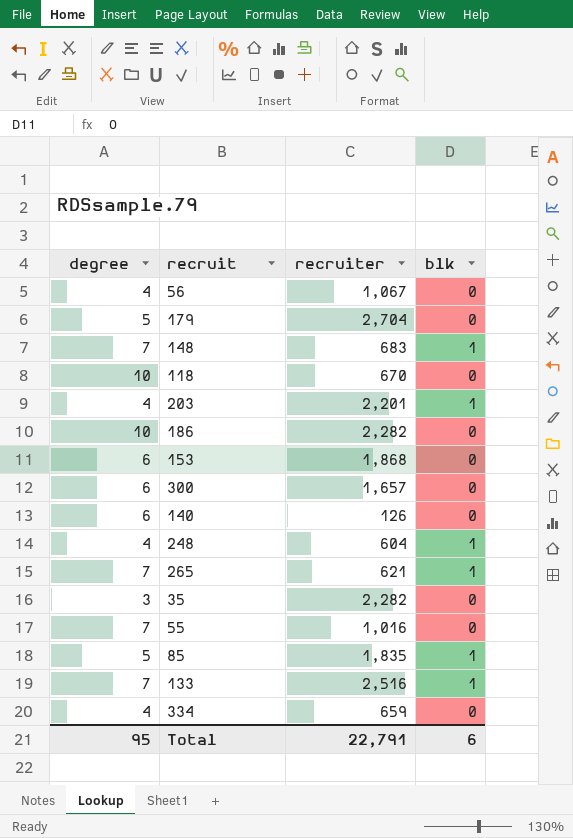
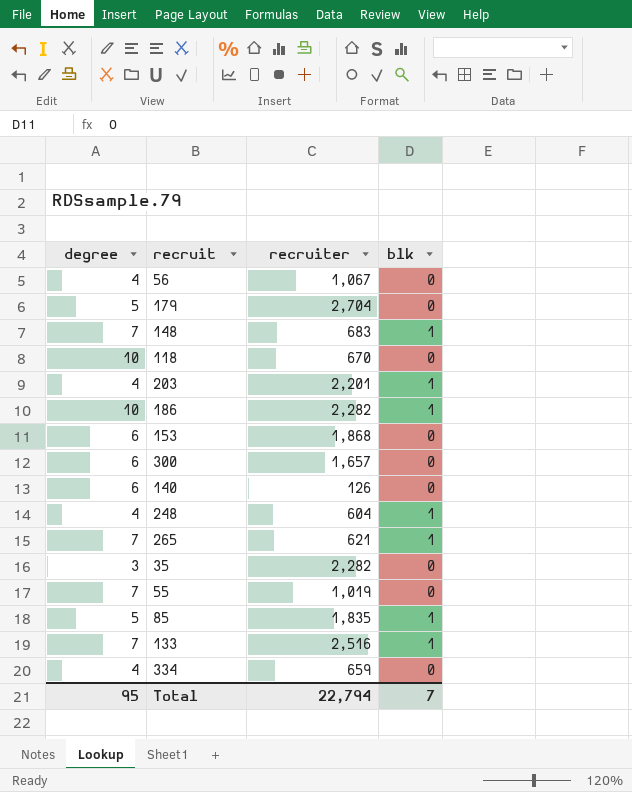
186 | blk: 0 -> 1
55 | recruiter: 1,016 -> 1,019
Total | recruiter: 22,791 -> 22,794
Total | blk: 6 -> 7

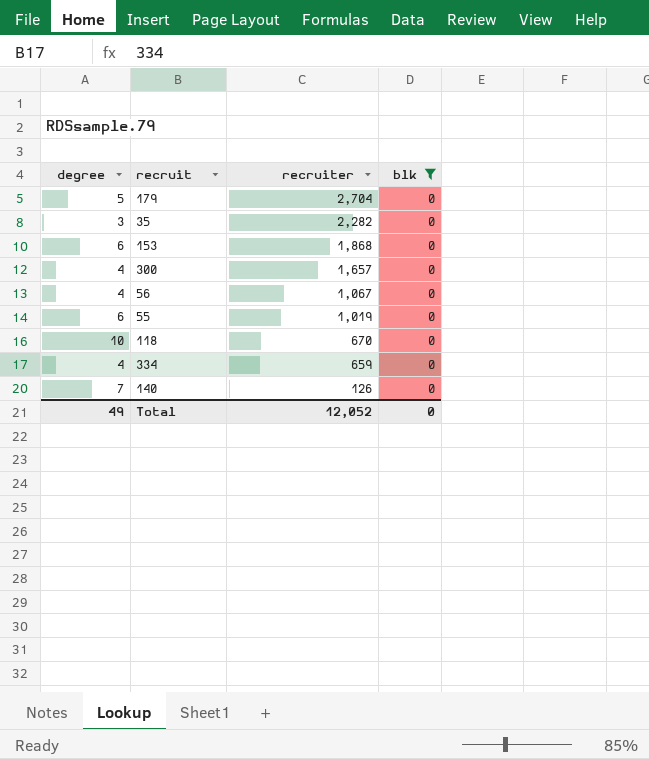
filter: none -> blk = 0
row order: none -> recruiter descending
300 | degree: 6 -> 4
55 | degree: 7 -> 6
140 | degree: 6 -> 7
Total | degree: 95 -> 49
Total | recruiter: 22,794 -> 12,052
Total | blk: 7 -> 0

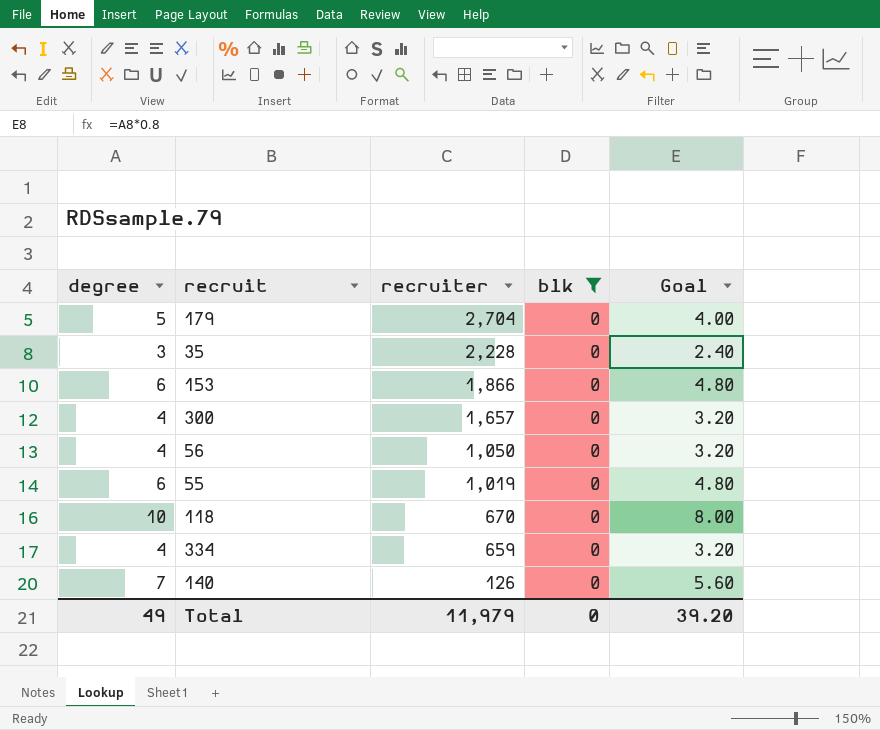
column Goal | formula: none -> [degree] * 0.8
35 | recruiter: 2,282 -> 2,228
153 | recruiter: 1,868 -> 1,866
56 | recruiter: 1,067 -> 1,050
Total | recruiter: 12,052 -> 11,979

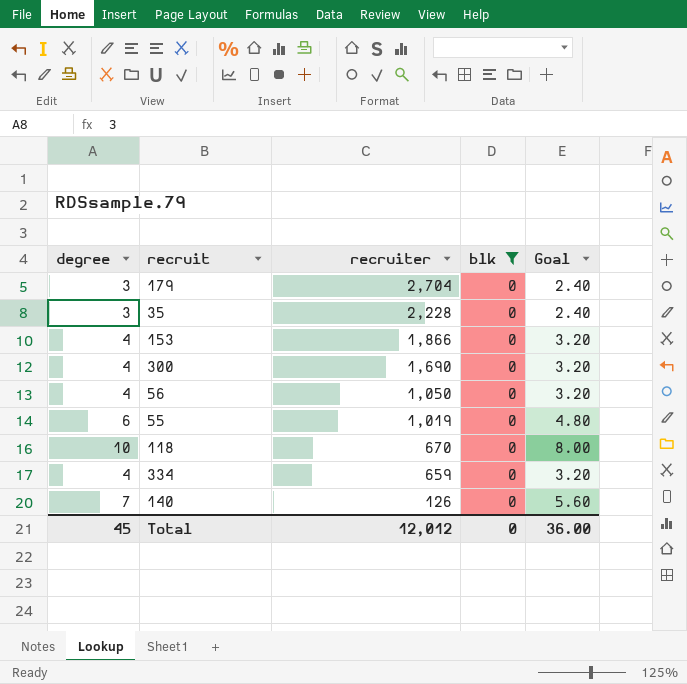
179 | degree: 5 -> 3
179 | Goal: 4.00 -> 2.40
153 | degree: 6 -> 4
153 | Goal: 4.80 -> 3.20
300 | recruiter: 1,657 -> 1,690
Total | degree: 49 -> 45
Total | recruiter: 11,979 -> 12,012
Total | Goal: 39.20 -> 36.00

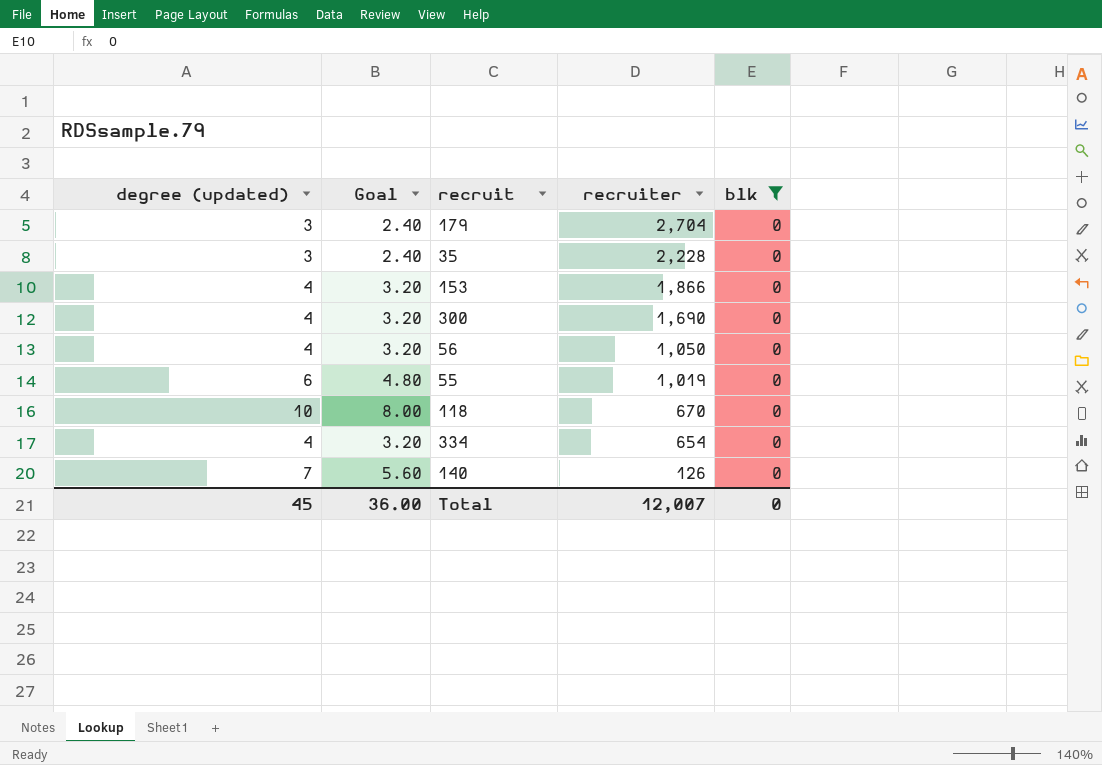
column name: degree -> degree (updated)
column Goal | position: 5 -> 2
334 | recruiter: 659 -> 654
Total | recruiter: 12,012 -> 12,007

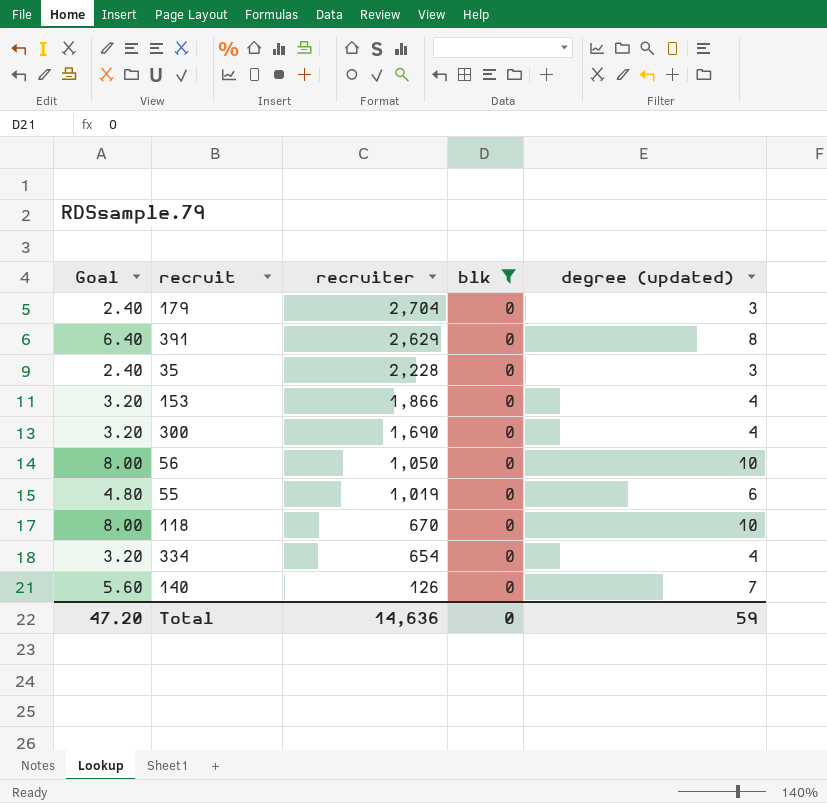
column degree (updated) | position: 1 -> 5
row 391: none -> 6.40 | 2,629 | 0 | 8
56 | Goal: 3.20 -> 8.00
56 | degree (updated): 4 -> 10
Total | Goal: 36.00 -> 47.20
Total | recruiter: 12,007 -> 14,636
Total | degree (updated): 45 -> 59

